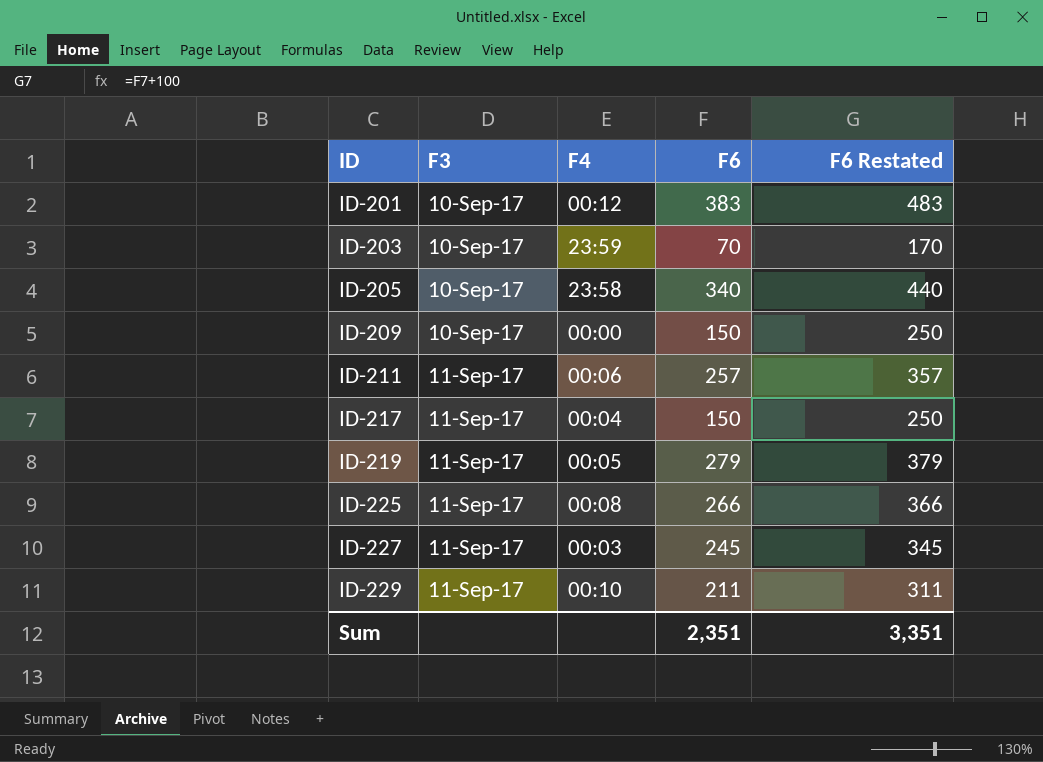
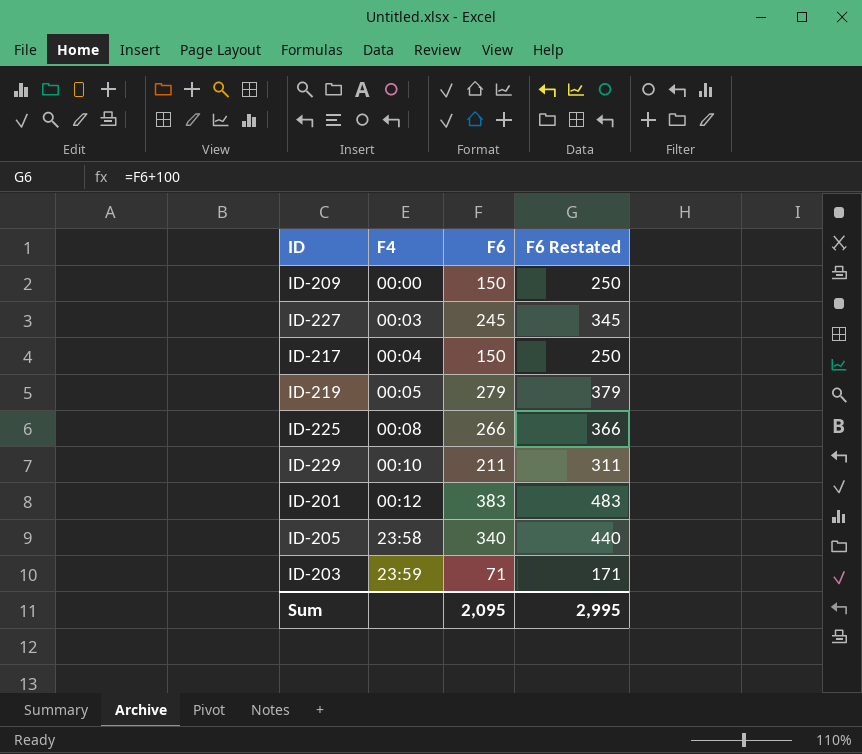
row order: ID ascending -> F4 ascending
column F3 | position: 2 -> none
row ID-211: 11-Sep-17 | 00:06 | 257 | 357 -> none
ID-203 | F6: 70 -> 71
ID-203 | F6 Restated: 170 -> 171
Sum | F6: 2,351 -> 2,095
Sum | F6 Restated: 3,351 -> 2,995

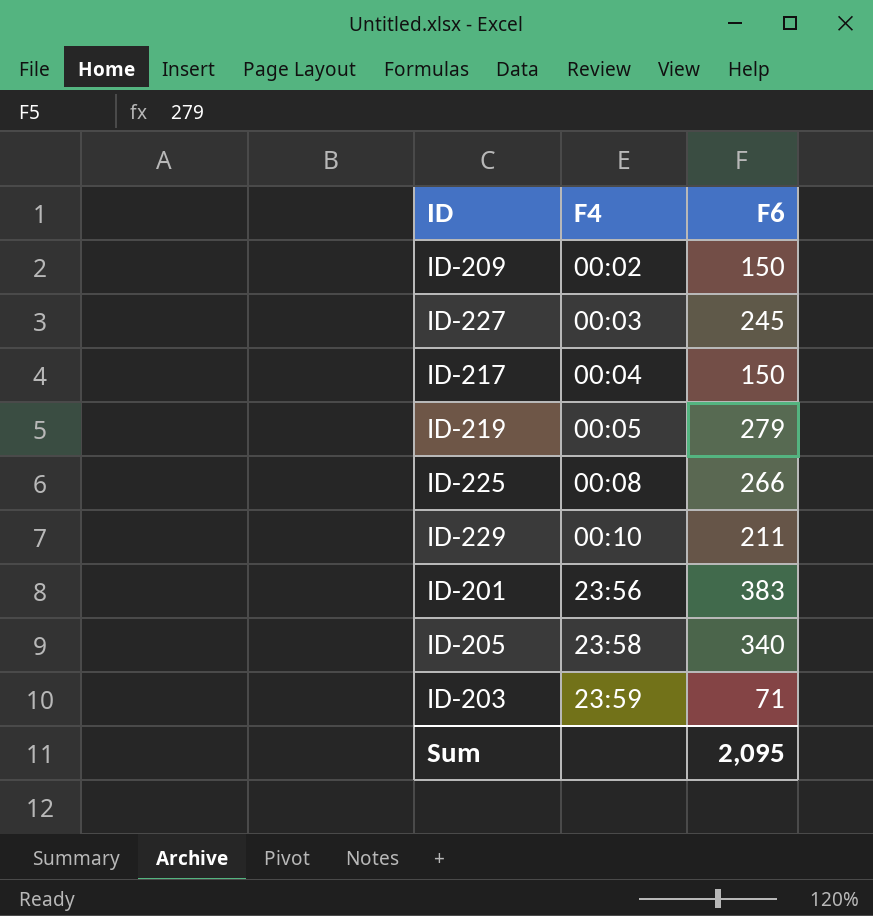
column F6 Restated | formula: [F6] + 100 -> none
ID-209 | F4: 00:00 -> 00:02
ID-201 | F4: 00:12 -> 23:56

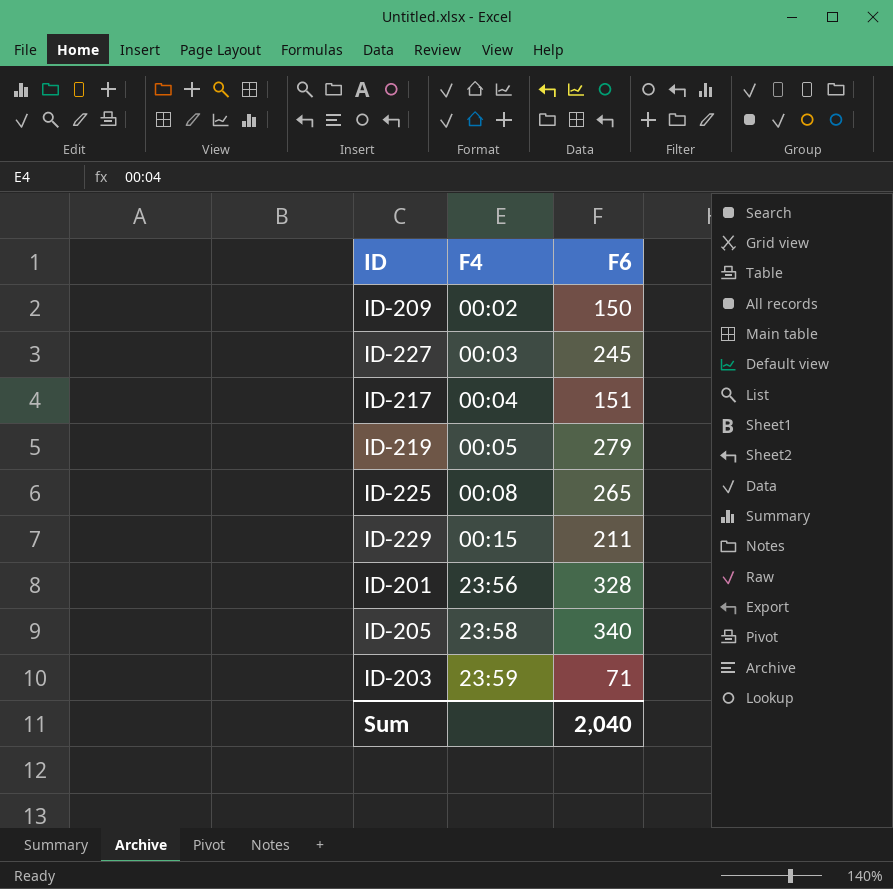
ID-217 | F6: 150 -> 151
ID-225 | F6: 266 -> 265
ID-229 | F4: 00:10 -> 00:15
ID-201 | F6: 383 -> 328
Sum | F6: 2,095 -> 2,040

